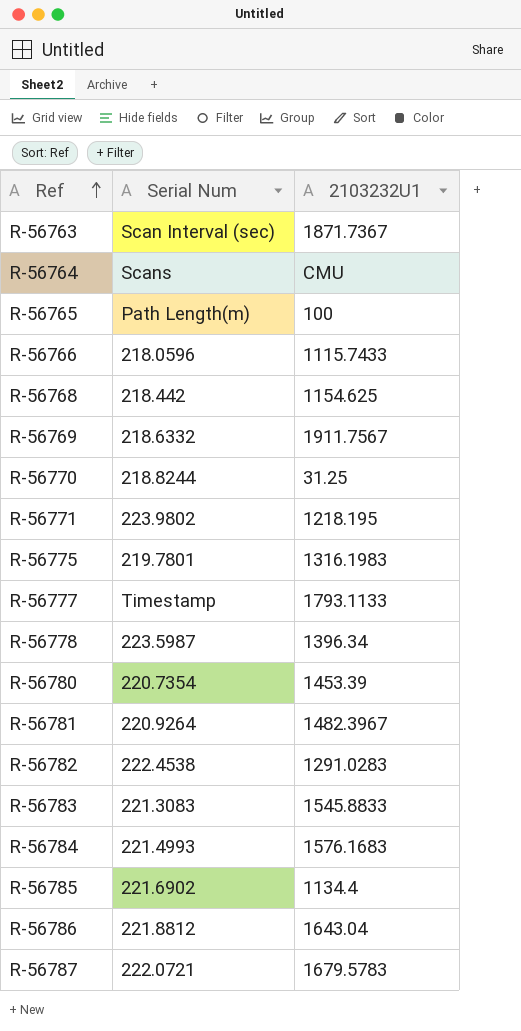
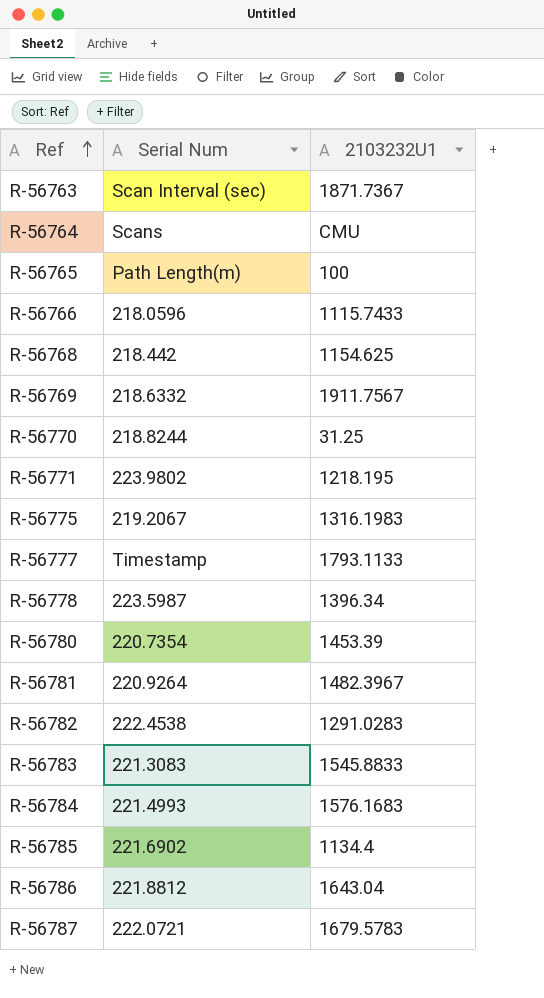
R-56775 | Serial Num: 219.7801 -> 219.2067

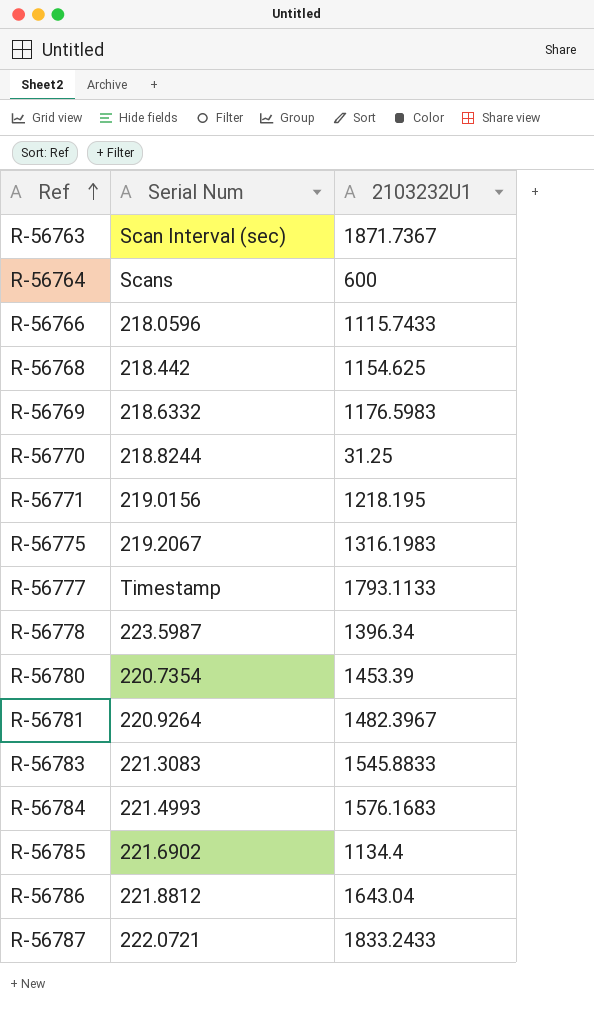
row R-56765: Path Length(m) | 100 -> none
row R-56782: 222.4538 | 1291.0283 -> none
R-56764 | 2103232U1: CMU -> 600
R-56769 | 2103232U1: 1911.7567 -> 1176.5983
R-56771 | Serial Num: 223.9802 -> 219.0156
R-56787 | 2103232U1: 1679.5783 -> 1833.2433

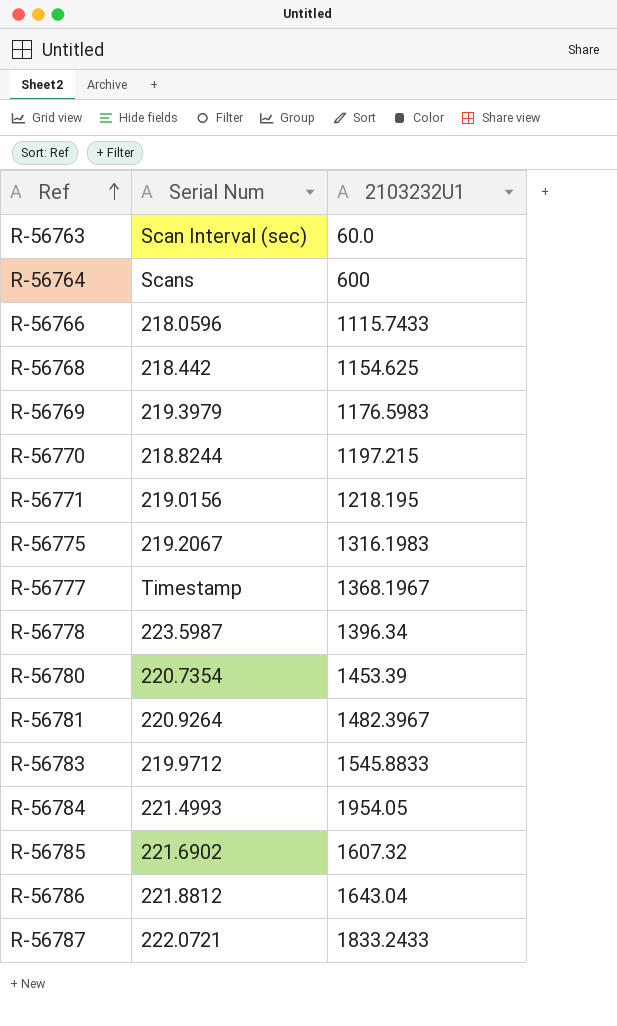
R-56763 | 2103232U1: 1871.7367 -> 60.0
R-56769 | Serial Num: 218.6332 -> 219.3979
R-56770 | 2103232U1: 31.25 -> 1197.215
R-56777 | 2103232U1: 1793.1133 -> 1368.1967
R-56783 | Serial Num: 221.3083 -> 219.9712
R-56784 | 2103232U1: 1576.1683 -> 1954.05
R-56785 | 2103232U1: 1134.4 -> 1607.32

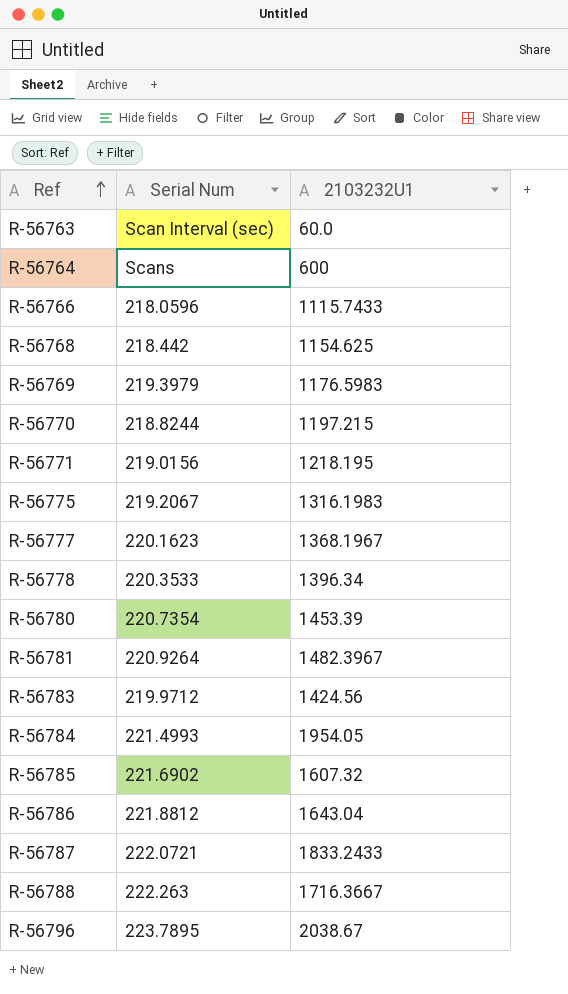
R-56777 | Serial Num: Timestamp -> 220.1623
R-56778 | Serial Num: 223.5987 -> 220.3533
R-56783 | 2103232U1: 1545.8833 -> 1424.56
row R-56788: none -> 222.263 | 1716.3667
row R-56796: none -> 223.7895 | 2038.67

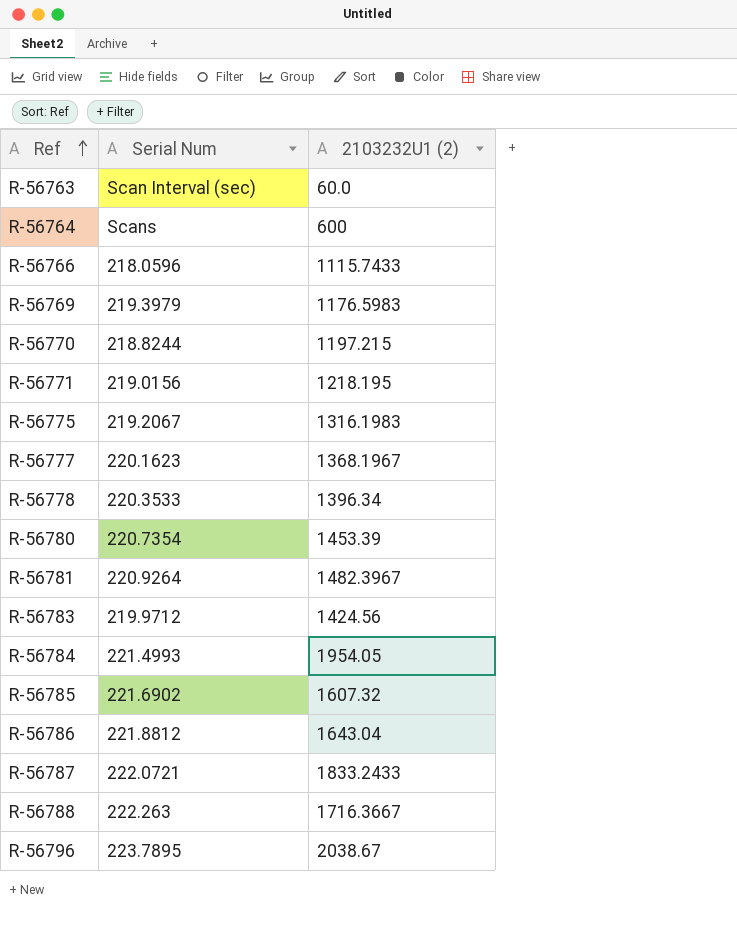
column name: 2103232U1 -> 2103232U1 (2)
row R-56768: 218.442 | 1154.625 -> none

